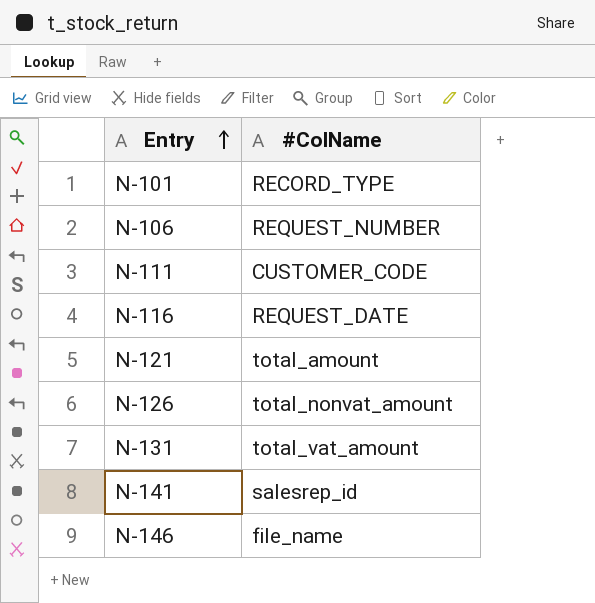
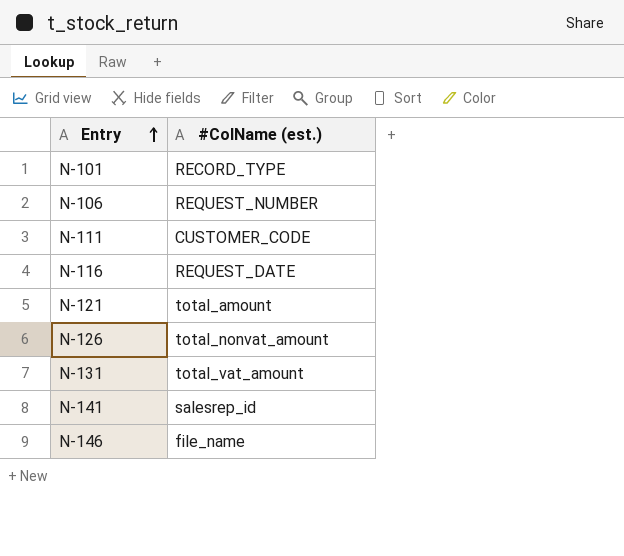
column name: #ColName -> #ColName (est.)

